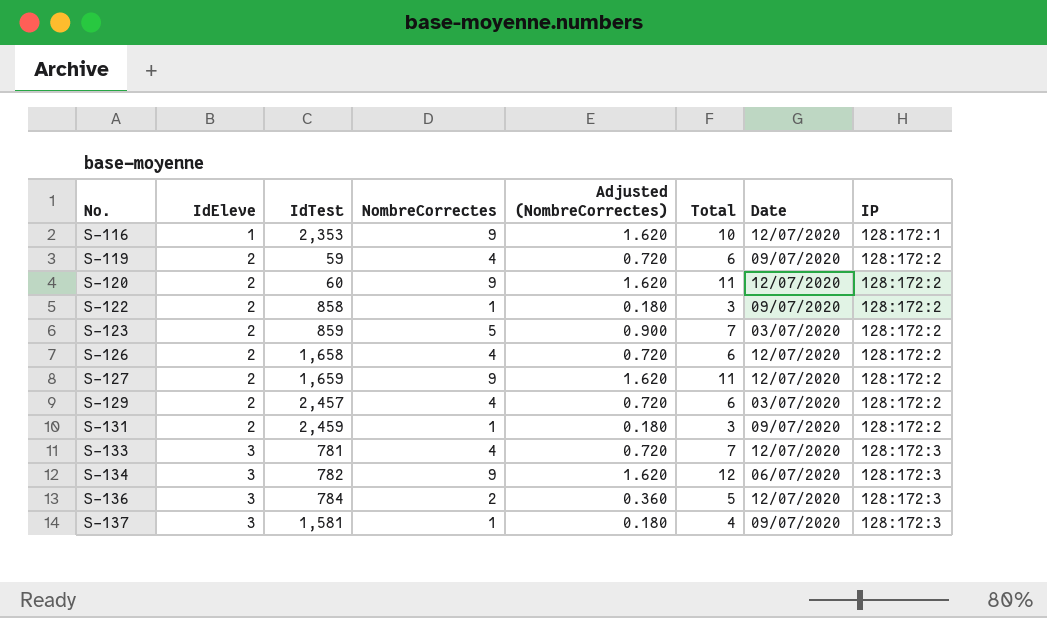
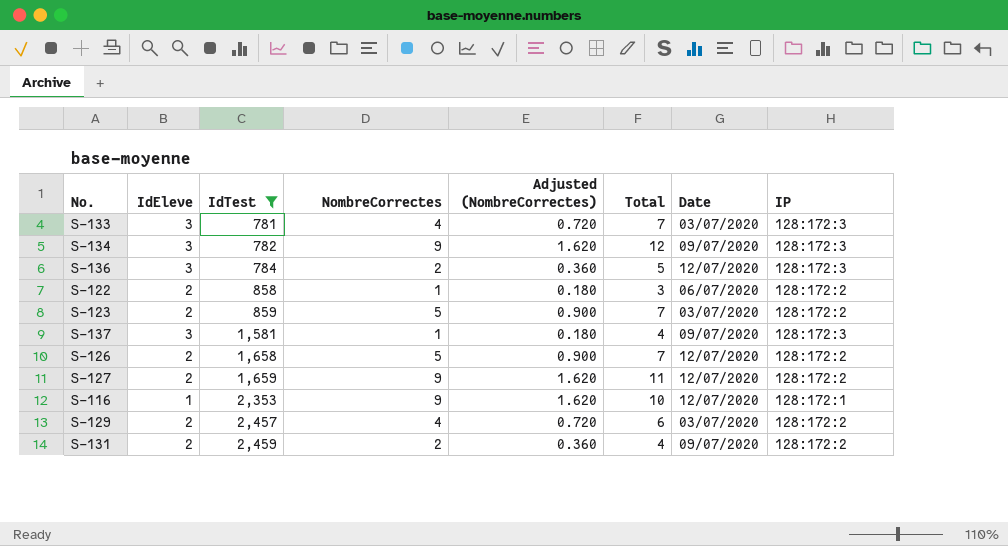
filter: none -> IdTest >= 781
row order: No. ascending -> IdTest ascending
S-133 | Date: 12/07/2020 -> 03/07/2020
S-134 | Date: 06/07/2020 -> 09/07/2020
S-122 | Date: 09/07/2020 -> 06/07/2020
S-126 | NombreCorrectes: 4 -> 5
S-126 | Adjusted (NombreCorrectes): 0.720 -> 0.900
S-126 | Total: 6 -> 7
S-131 | NombreCorrectes: 1 -> 2
S-131 | Adjusted (NombreCorrectes): 0.180 -> 0.360
S-131 | Total: 3 -> 4

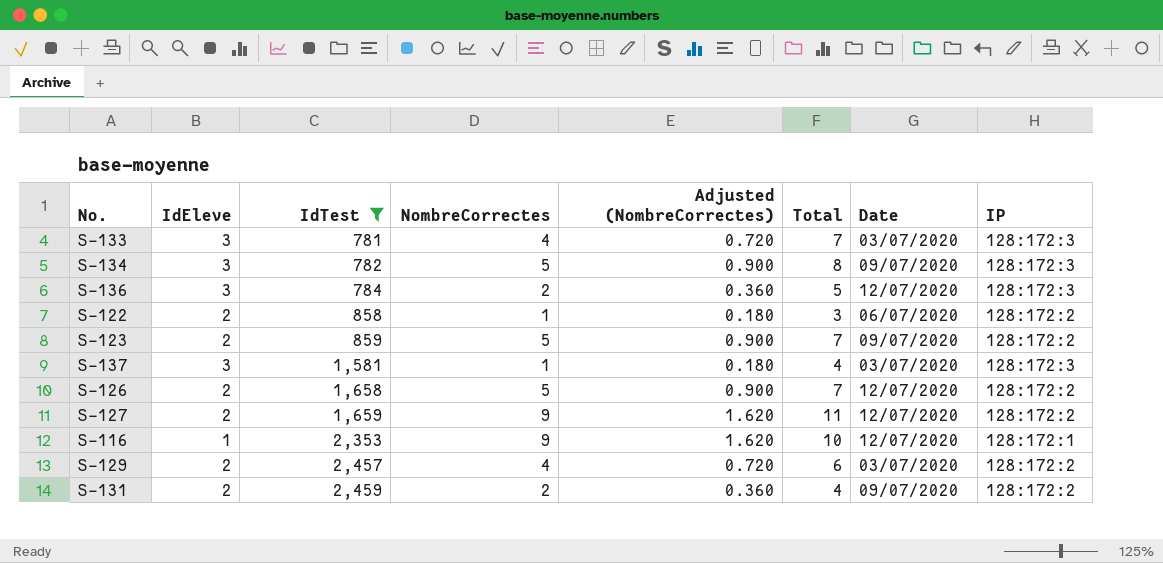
S-134 | NombreCorrectes: 9 -> 5
S-134 | Adjusted (NombreCorrectes): 1.620 -> 0.900
S-134 | Total: 12 -> 8
S-123 | Date: 03/07/2020 -> 09/07/2020
S-137 | Date: 09/07/2020 -> 03/07/2020

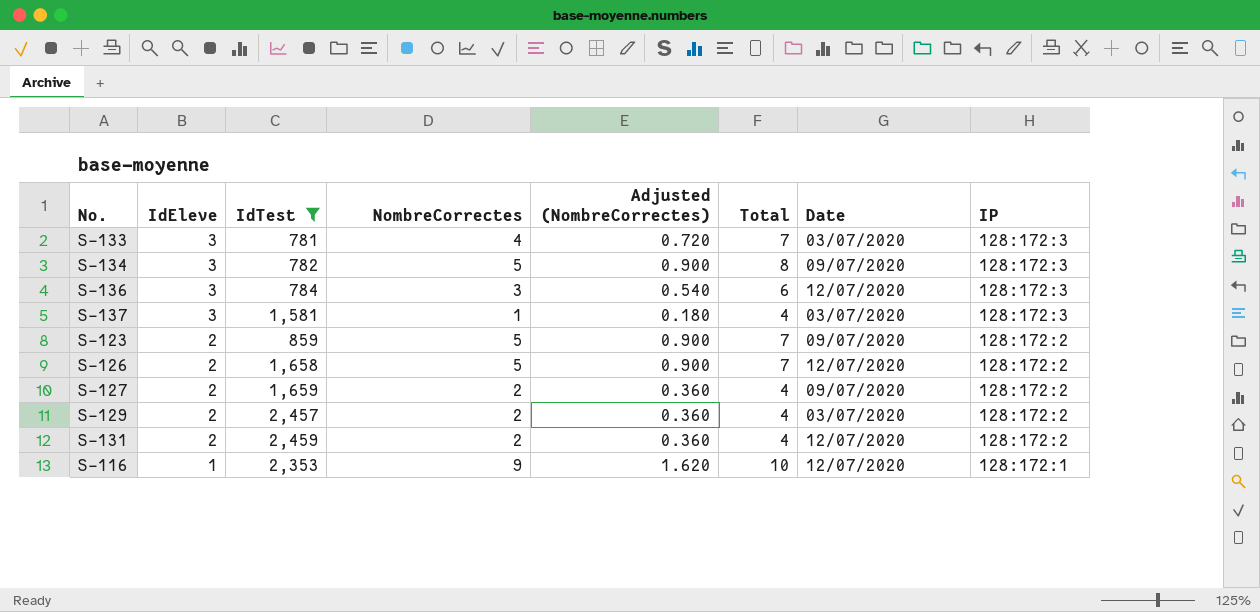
row order: IdTest ascending -> IdEleve descending
row S-122: 2 | 858 | 1 | 0.180 | 3 | 06/07/2020 | 128:172:2 -> none
S-136 | NombreCorrectes: 2 -> 3
S-136 | Adjusted (NombreCorrectes): 0.360 -> 0.540
S-136 | Total: 5 -> 6
S-127 | NombreCorrectes: 9 -> 2
S-127 | Adjusted (NombreCorrectes): 1.620 -> 0.360
S-127 | Total: 11 -> 4
S-127 | Date: 12/07/2020 -> 09/07/2020
S-129 | NombreCorrectes: 4 -> 2
S-129 | Adjusted (NombreCorrectes): 0.720 -> 0.360
S-129 | Total: 6 -> 4
S-131 | Date: 09/07/2020 -> 12/07/2020

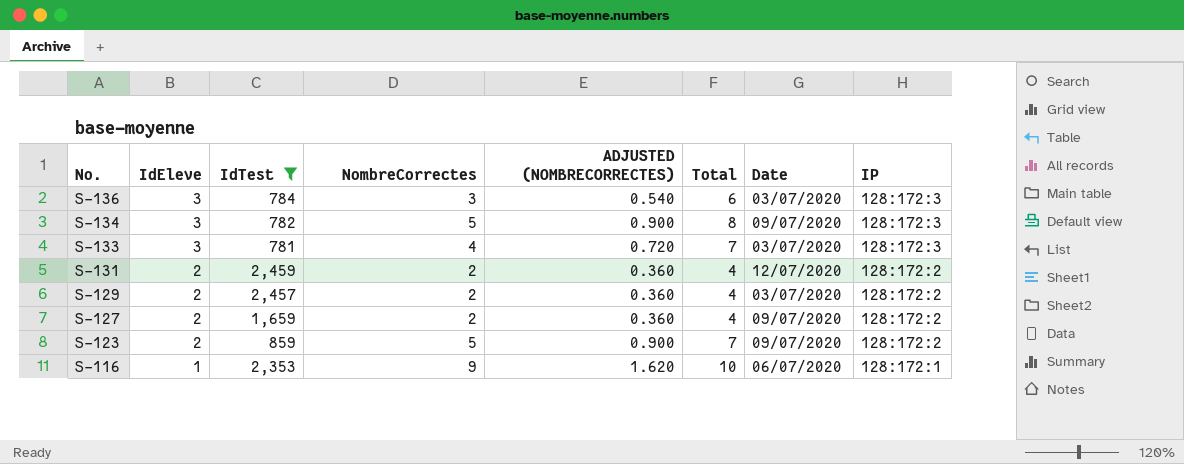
row order: IdEleve descending -> No. descending
column name: Adjusted (NombreCorrectes) -> ADJUSTED (NOMBRECORRECTES)
row S-137: 3 | 1,581 | 1 | 0.180 | 4 | 03/07/2020 | 128:172:3 -> none
row S-126: 2 | 1,658 | 5 | 0.900 | 7 | 12/07/2020 | 128:172:2 -> none
S-136 | Date: 12/07/2020 -> 03/07/2020
S-116 | Date: 12/07/2020 -> 06/07/2020

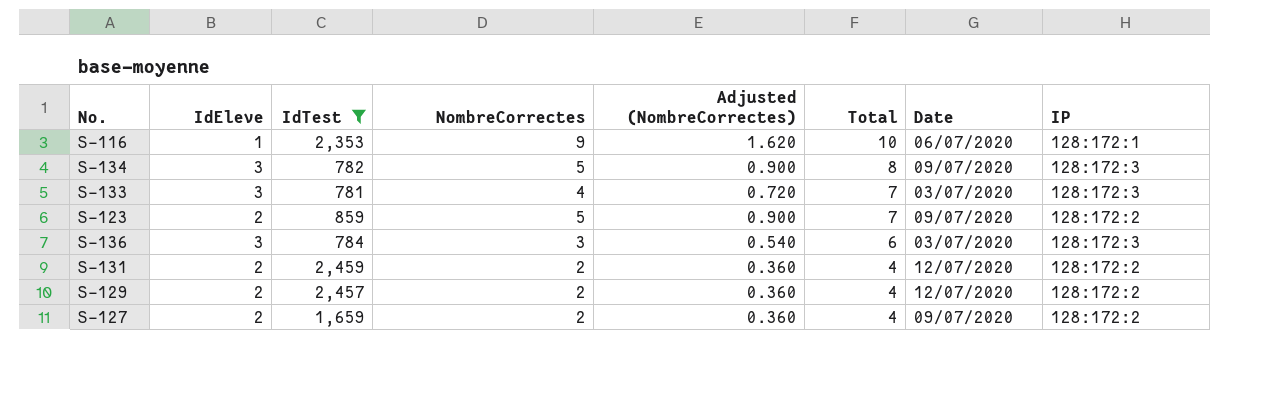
row order: No. descending -> Total descending
column name: ADJUSTED (NOMBRECORRECTES) -> Adjusted (NombreCorrectes)
S-129 | Date: 03/07/2020 -> 12/07/2020

